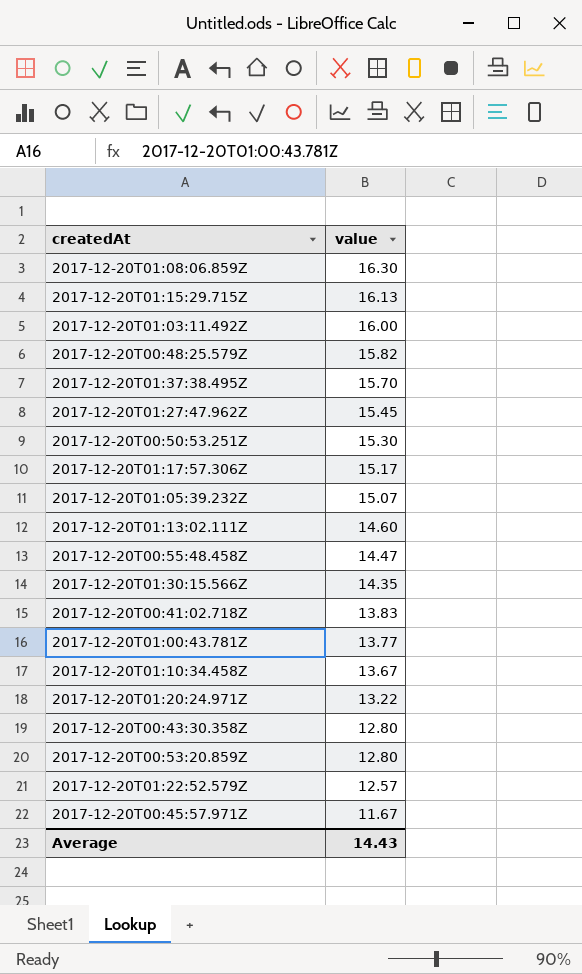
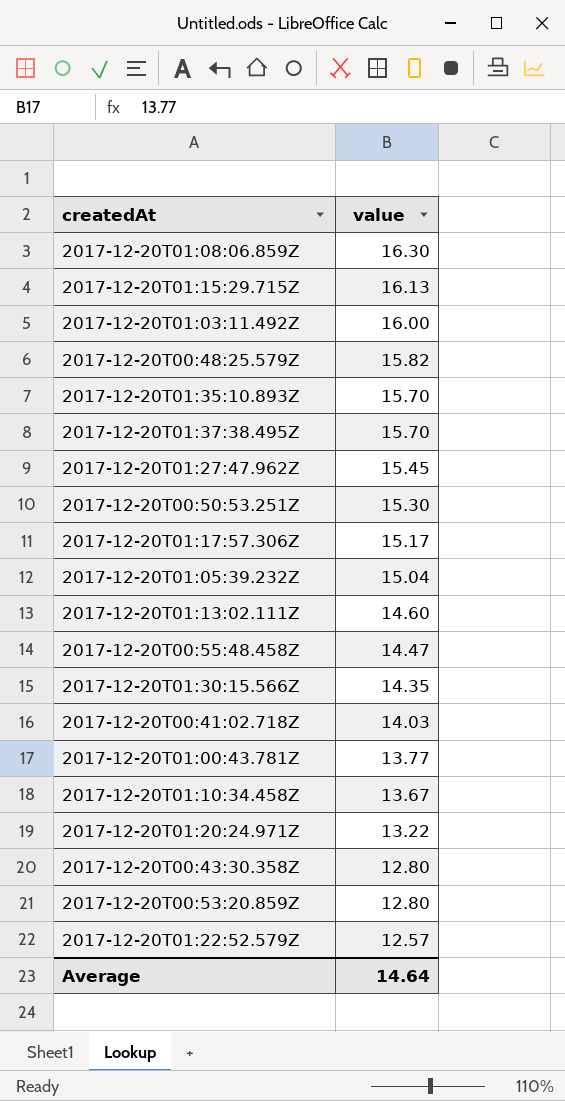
row 2017-12-20T00:45:57.971Z: 11.67 -> none
row 2017-12-20T01:35:10.893Z: none -> 15.70
2017-12-20T01:05:39.232Z | value: 15.07 -> 15.04
2017-12-20T00:41:02.718Z | value: 13.83 -> 14.03
Average | value: 14.43 -> 14.64

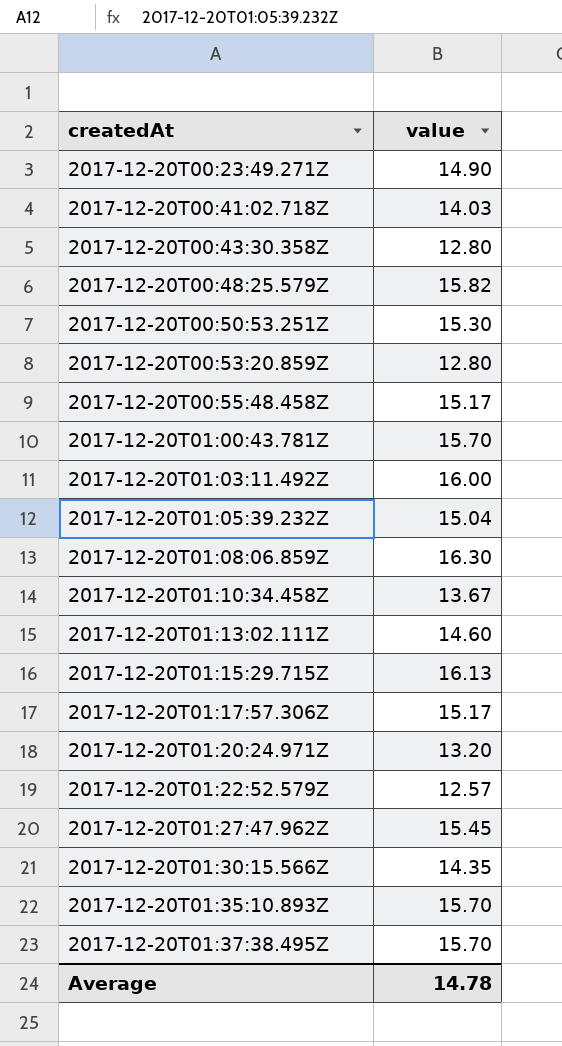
row order: value descending -> createdAt ascending
row 2017-12-20T00:23:49.271Z: none -> 14.90
2017-12-20T00:55:48.458Z | value: 14.47 -> 15.17
2017-12-20T01:00:43.781Z | value: 13.77 -> 15.70
2017-12-20T01:20:24.971Z | value: 13.22 -> 13.20
Average | value: 14.64 -> 14.78

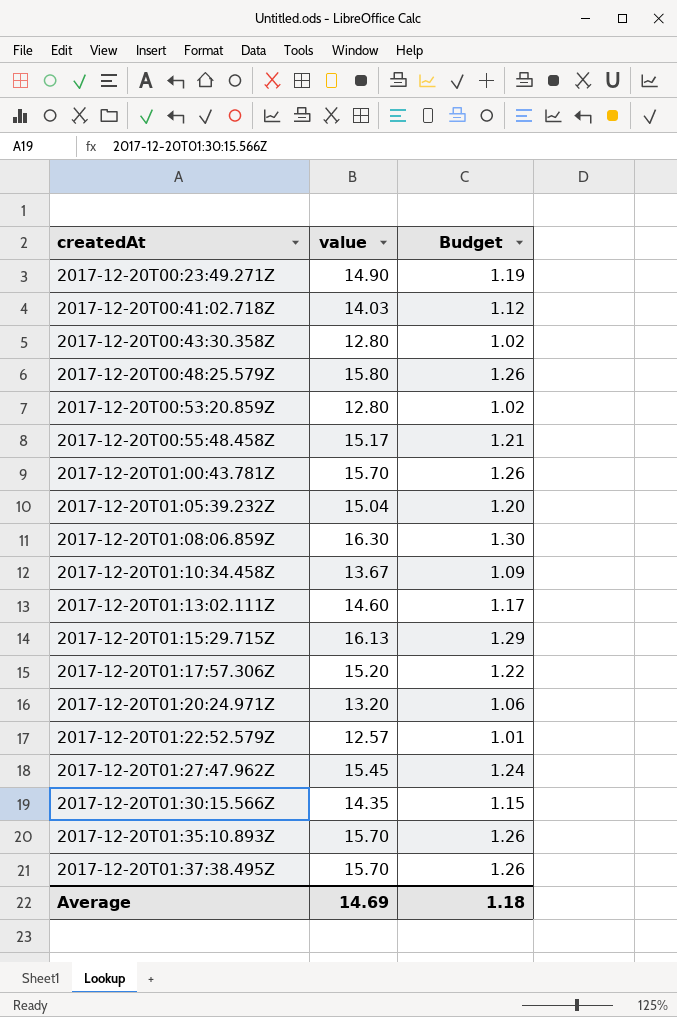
column Budget | formula: none -> [value] * 0.08
row 2017-12-20T00:50:53.251Z: 15.30 -> none
row 2017-12-20T01:03:11.492Z: 16.00 -> none
2017-12-20T00:48:25.579Z | value: 15.82 -> 15.80
2017-12-20T01:17:57.306Z | value: 15.17 -> 15.20
Average | value: 14.78 -> 14.69

